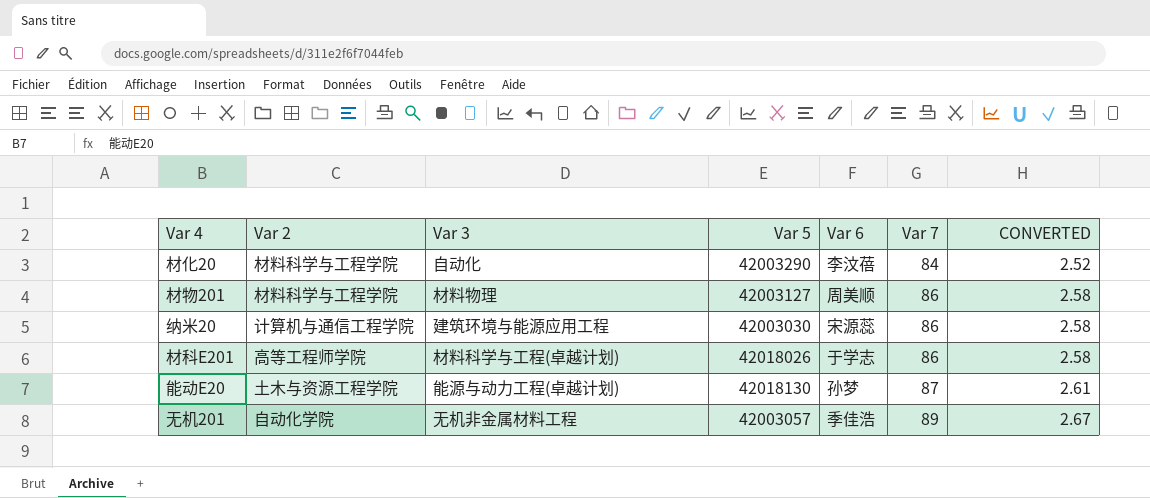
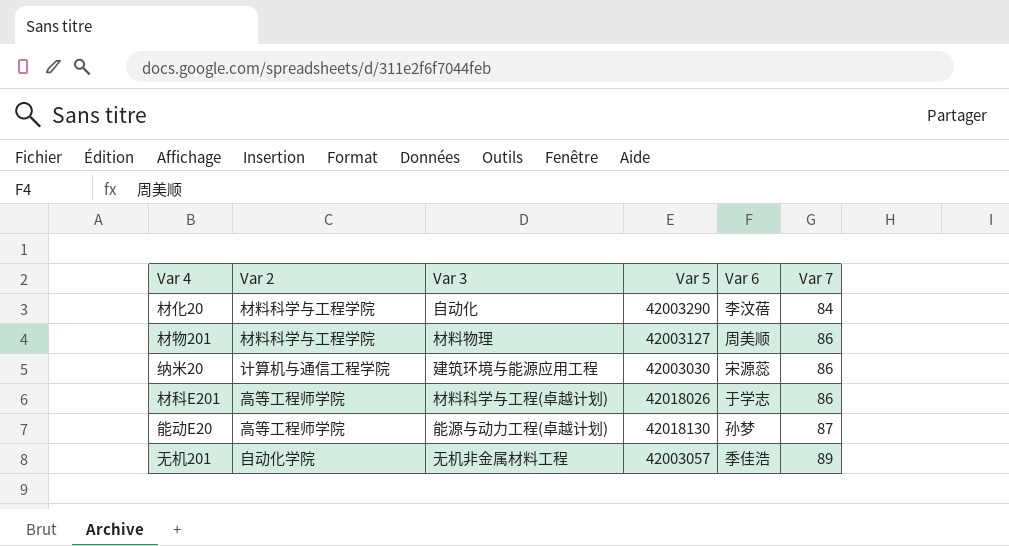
column CONVERTED | formula: [Var 7] * 0.03 -> none
能动E20 | Var 2: 土木与资源工程学院 -> 高等工程师学院

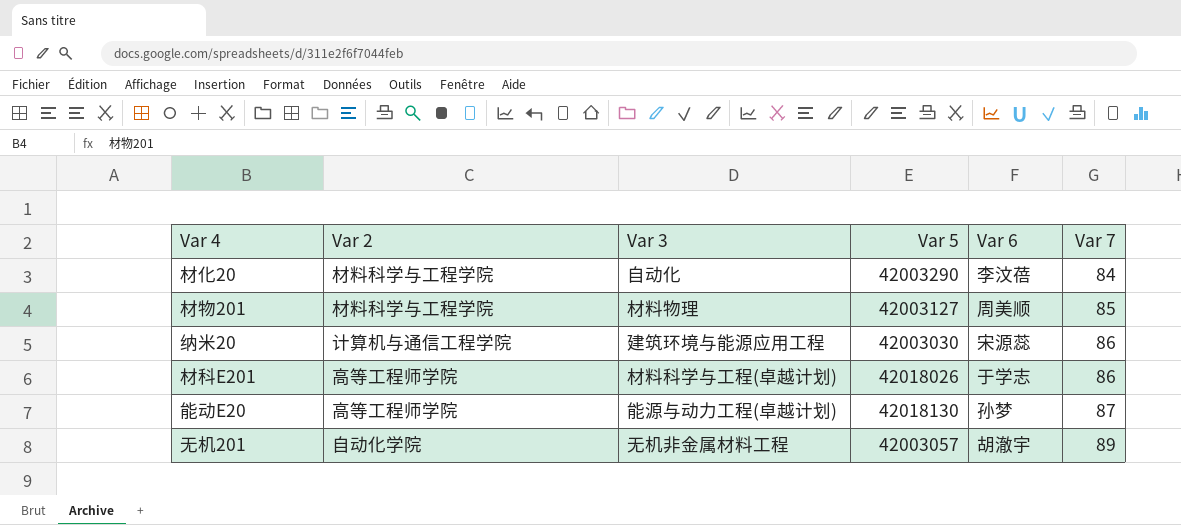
材物201 | Var 7: 86 -> 85
无机201 | Var 6: 季佳浩 -> 胡澈宇

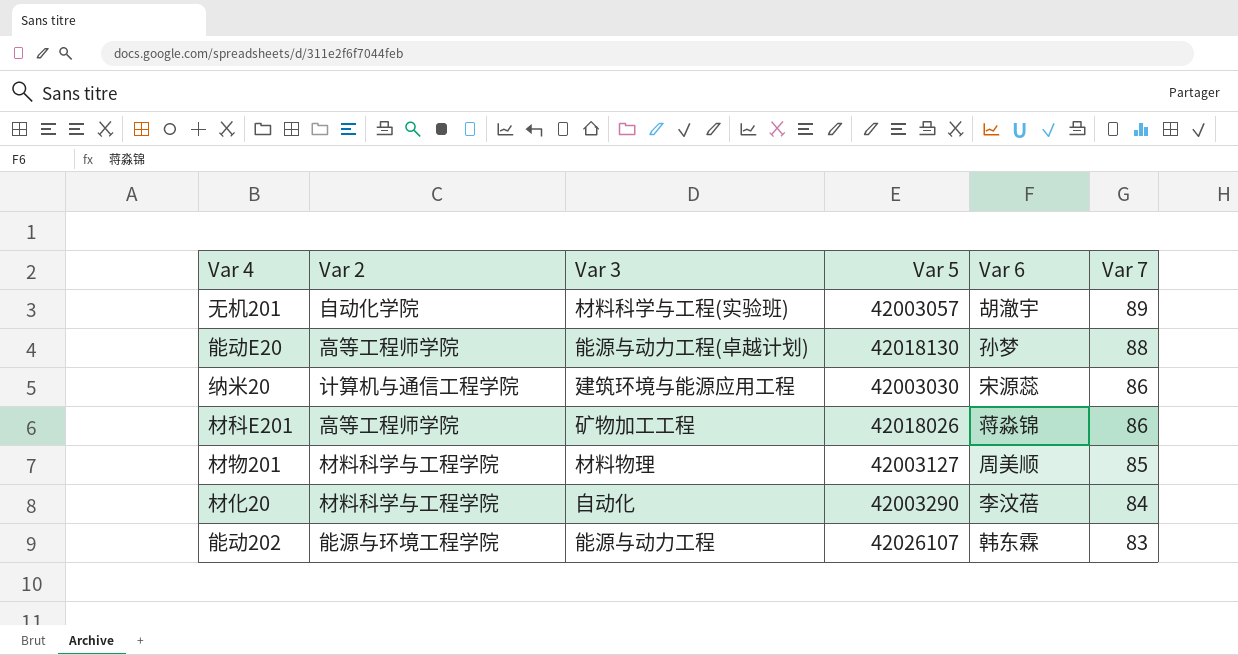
row order: Var 7 ascending -> Var 7 descending
无机201 | Var 3: 无机非金属材料工程 -> 材料科学与工程(实验班)
能动E20 | Var 7: 87 -> 88
材科E201 | Var 3: 材料科学与工程(卓越计划) -> 矿物加工工程
材科E201 | Var 6: 于学志 -> 蒋淼锦
row 能动202: none -> 能源与环境工程学院 | 能源与动力工程 | 42026107 | 韩东霖 | 83

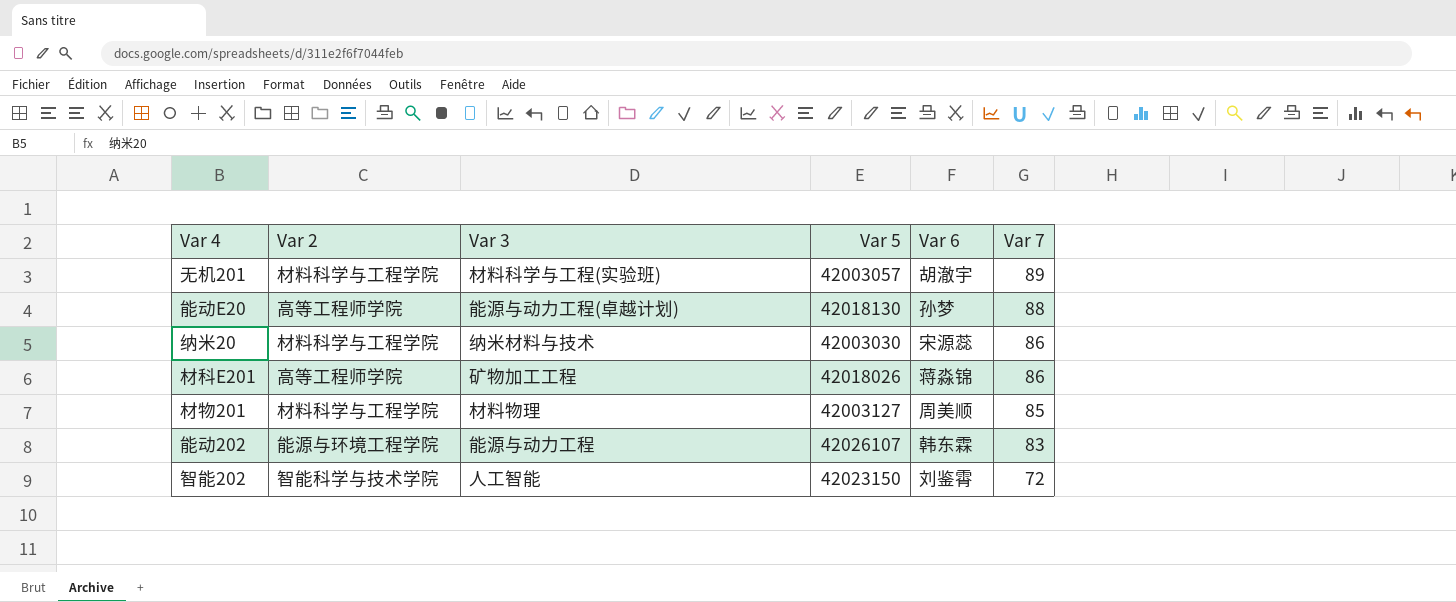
row 材化20: 材料科学与工程学院 | 自动化 | 42003290 | 李汶蓓 | 84 -> none
无机201 | Var 2: 自动化学院 -> 材料科学与工程学院
纳米20 | Var 2: 计算机与通信工程学院 -> 材料科学与工程学院
纳米20 | Var 3: 建筑环境与能源应用工程 -> 纳米材料与技术
row 智能202: none -> 智能科学与技术学院 | 人工智能 | 42023150 | 刘鉴霄 | 72

